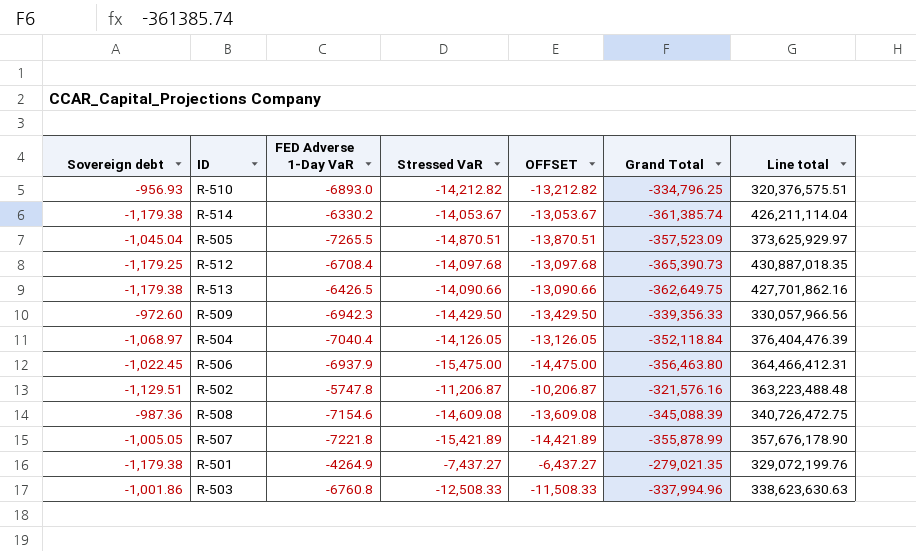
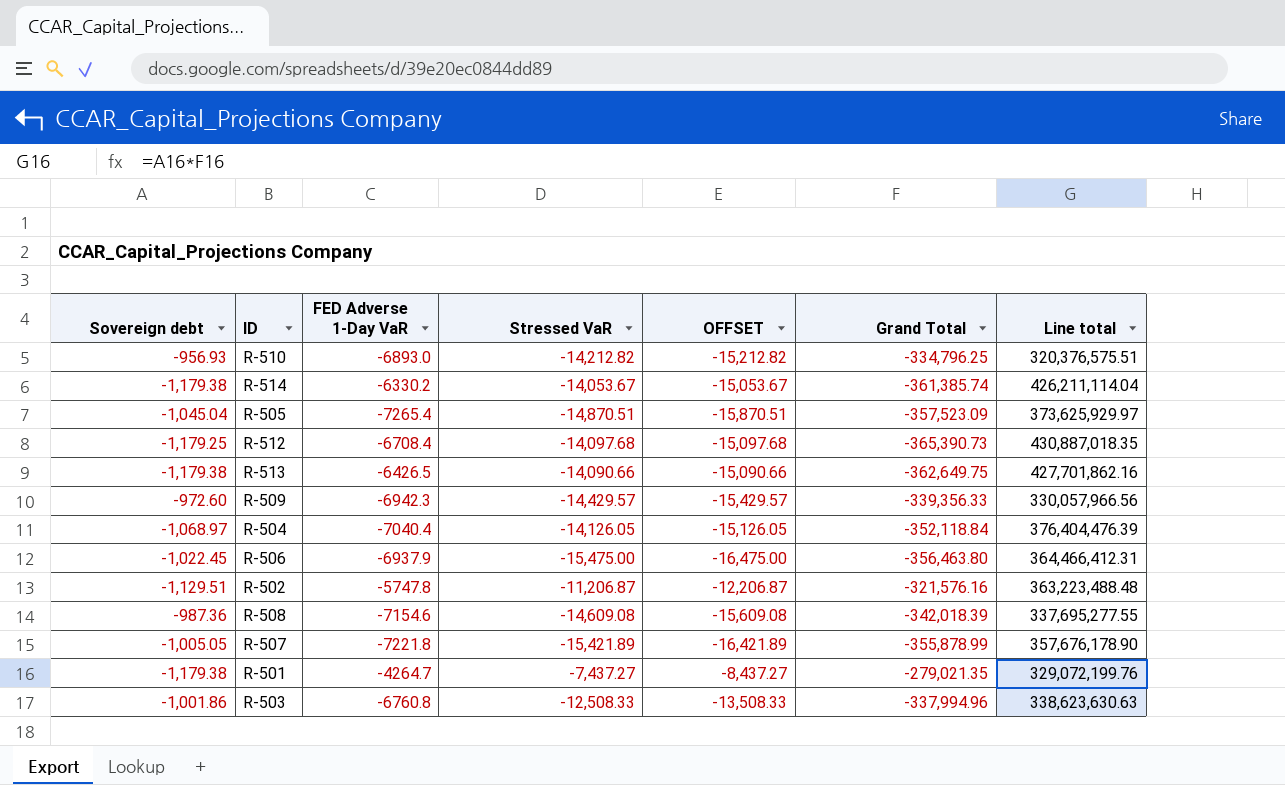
column OFFSET | formula: [Stressed VaR] + 1000 -> [Stressed VaR] - 1000
R-505 | FED Adverse 1-Day VaR: -7265.5 -> -7265.4
R-509 | Stressed VaR: -14,429.50 -> -14,429.57
R-508 | Grand Total: -345,088.39 -> -342,018.39
R-508 | Line total: 340,726,472.75 -> 337,695,277.55
R-501 | FED Adverse 1-Day VaR: -4264.9 -> -4264.7

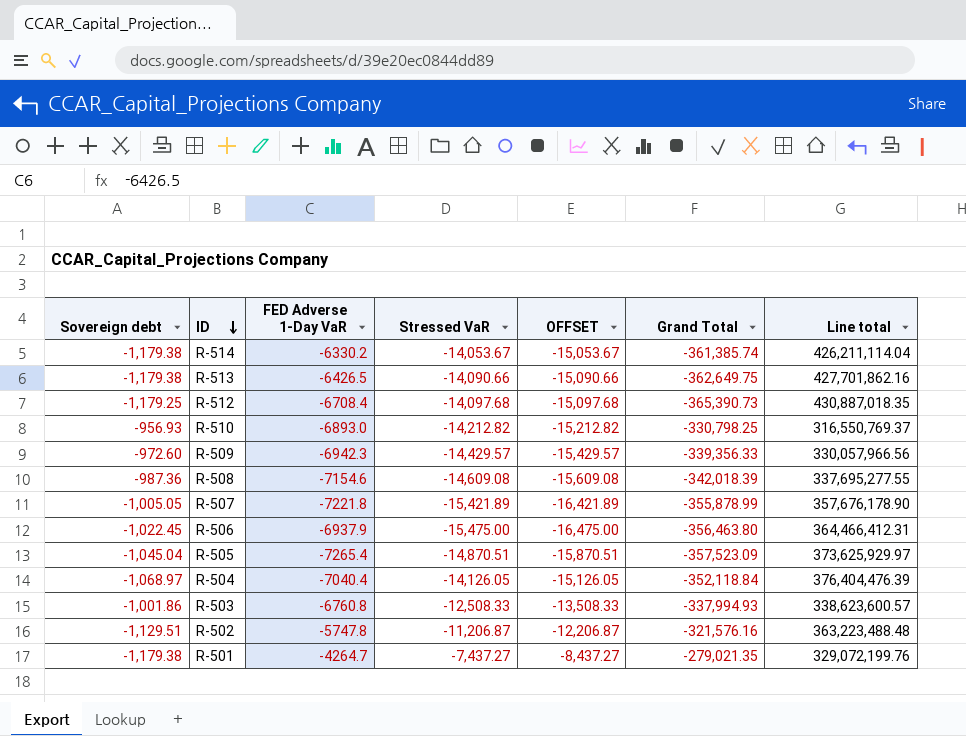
row order: none -> ID descending
R-510 | Grand Total: -334,796.25 -> -330,798.25
R-510 | Line total: 320,376,575.51 -> 316,550,769.37
R-503 | Grand Total: -337,994.96 -> -337,994.93
R-503 | Line total: 338,623,630.63 -> 338,623,600.57

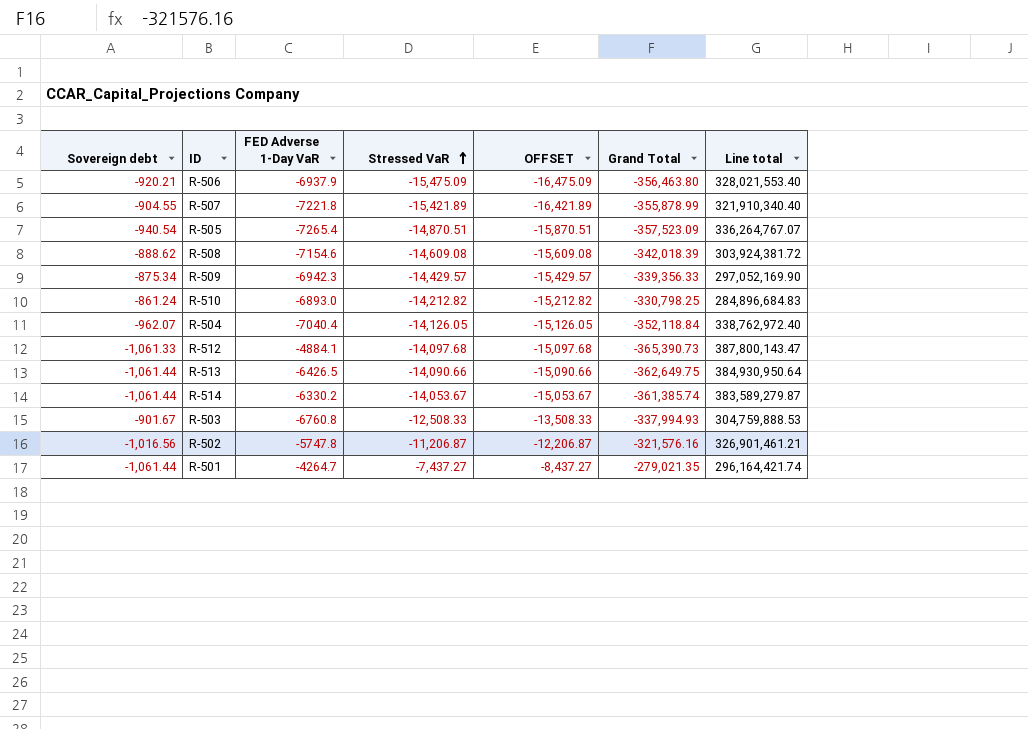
row order: ID descending -> Stressed VaR ascending
R-506 | Sovereign debt: -1,022.45 -> -920.21
R-506 | Stressed VaR: -15,475.00 -> -15,475.09
R-506 | OFFSET: -16,475.00 -> -16,475.09
R-506 | Line total: 364,466,412.31 -> 328,021,553.40
R-507 | Sovereign debt: -1,005.05 -> -904.55
R-507 | Line total: 357,676,178.90 -> 321,910,340.40
R-505 | Sovereign debt: -1,045.04 -> -940.54
R-505 | Line total: 373,625,929.97 -> 336,264,767.07
R-508 | Sovereign debt: -987.36 -> -888.62
R-508 | Line total: 337,695,277.55 -> 303,924,381.72
R-509 | Sovereign debt: -972.60 -> -875.34
R-509 | Line total: 330,057,966.56 -> 297,052,169.90
R-510 | Sovereign debt: -956.93 -> -861.24
R-510 | Line total: 316,550,769.37 -> 284,896,684.83
R-504 | Sovereign debt: -1,068.97 -> -962.07
R-504 | Line total: 376,404,476.39 -> 338,762,972.40
R-512 | Sovereign debt: -1,179.25 -> -1,061.33
R-512 | FED Adverse 1-Day VaR: -6708.4 -> -4884.1
R-512 | Line total: 430,887,018.35 -> 387,800,143.47
R-513 | Sovereign debt: -1,179.38 -> -1,061.44
R-513 | Line total: 427,701,862.16 -> 384,930,950.64
R-514 | Sovereign debt: -1,179.38 -> -1,061.44
R-514 | Line total: 426,211,114.04 -> 383,589,279.87
R-503 | Sovereign debt: -1,001.86 -> -901.67
R-503 | Line total: 338,623,600.57 -> 304,759,888.53
R-502 | Sovereign debt: -1,129.51 -> -1,016.56
R-502 | Line total: 363,223,488.48 -> 326,901,461.21
R-501 | Sovereign debt: -1,179.38 -> -1,061.44
R-501 | Line total: 329,072,199.76 -> 296,164,421.74

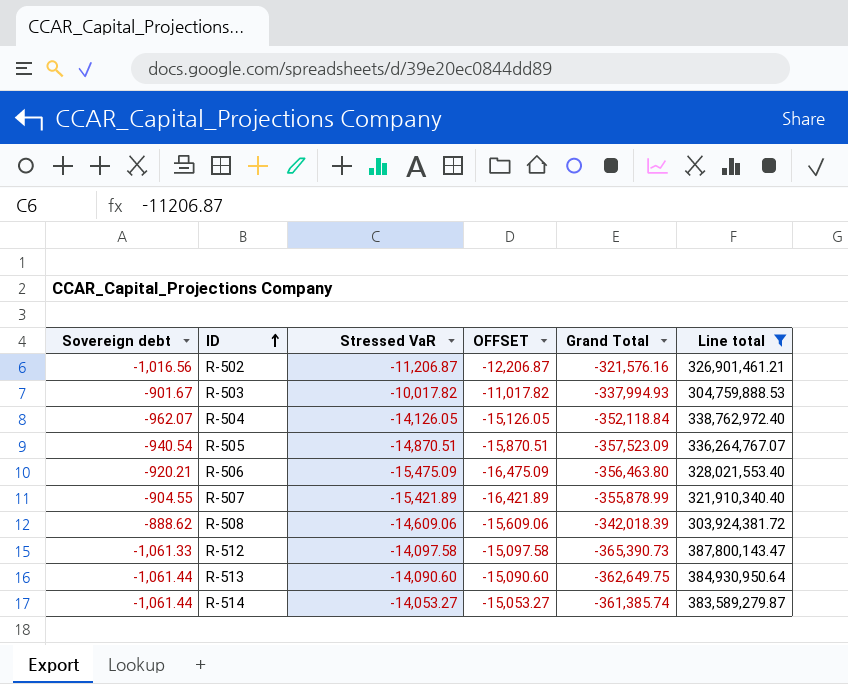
filter: none -> Line total >= 303,924,381.72
row order: Stressed VaR ascending -> ID ascending
column FED Adverse 1-Day VaR | position: 3 -> none
R-503 | Stressed VaR: -12,508.33 -> -10,017.82
R-503 | OFFSET: -13,508.33 -> -11,017.82
R-508 | Stressed VaR: -14,609.08 -> -14,609.06
R-508 | OFFSET: -15,609.08 -> -15,609.06
R-512 | Stressed VaR: -14,097.68 -> -14,097.58
R-512 | OFFSET: -15,097.68 -> -15,097.58
R-513 | Stressed VaR: -14,090.66 -> -14,090.60
R-513 | OFFSET: -15,090.66 -> -15,090.60
R-514 | Stressed VaR: -14,053.67 -> -14,053.27
R-514 | OFFSET: -15,053.67 -> -15,053.27

